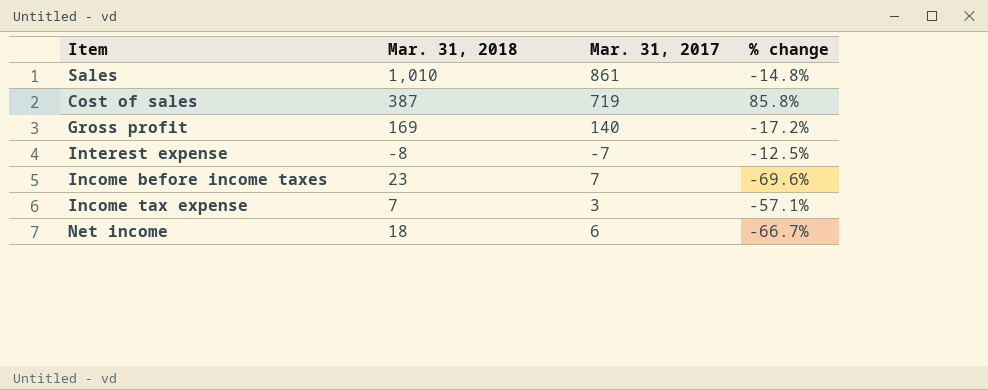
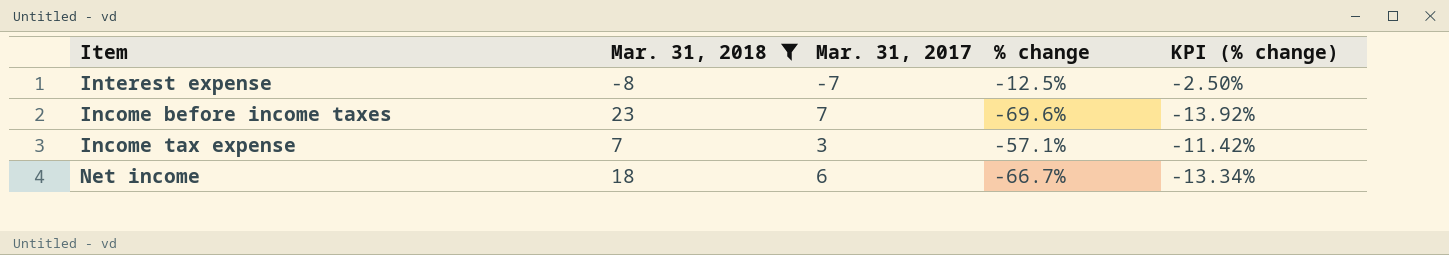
filter: none -> Mar. 31, 2018 <= 23
column KPI (% change) | formula: none -> [% change] * 0.2

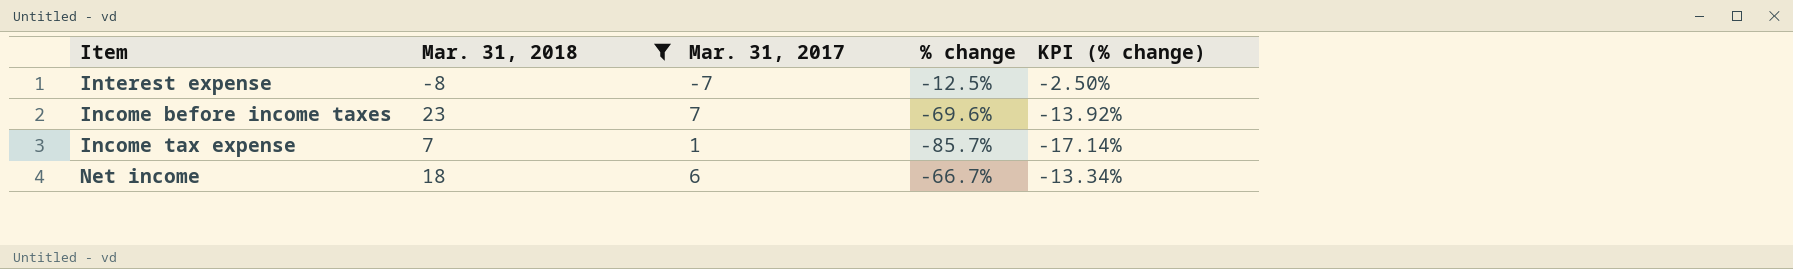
Income tax expense | Mar. 31, 2017: 3 -> 1
Income tax expense | % change: -57.1% -> -85.7%
Income tax expense | KPI (% change): -11.42% -> -17.14%

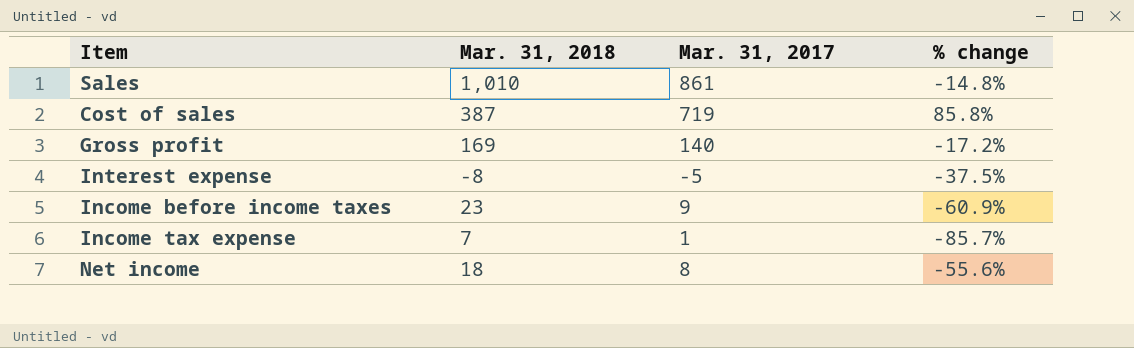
filter: Mar. 31, 2018 <= 23 -> none
column KPI (% change) | formula: [% change] * 0.2 -> none
Interest expense | Mar. 31, 2017: -7 -> -5
Interest expense | % change: -12.5% -> -37.5%
Income before income taxes | Mar. 31, 2017: 7 -> 9
Income before income taxes | % change: -69.6% -> -60.9%
Net income | Mar. 31, 2017: 6 -> 8
Net income | % change: -66.7% -> -55.6%

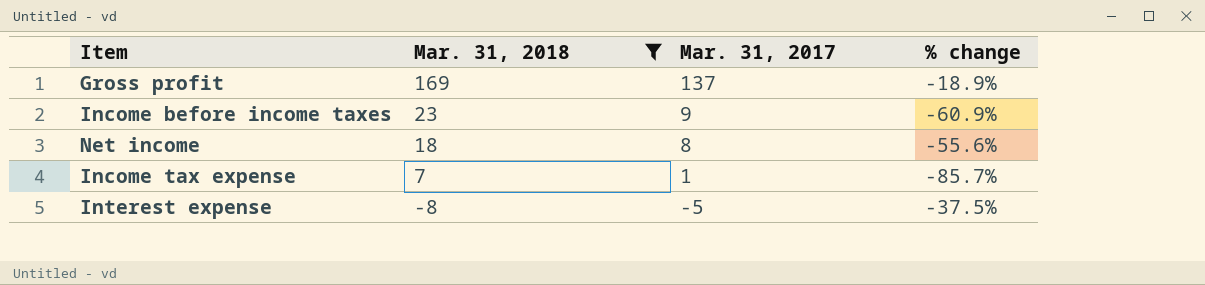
filter: none -> Mar. 31, 2018 <= 169
row order: none -> Mar. 31, 2018 descending
Gross profit | Mar. 31, 2017: 140 -> 137
Gross profit | % change: -17.2% -> -18.9%

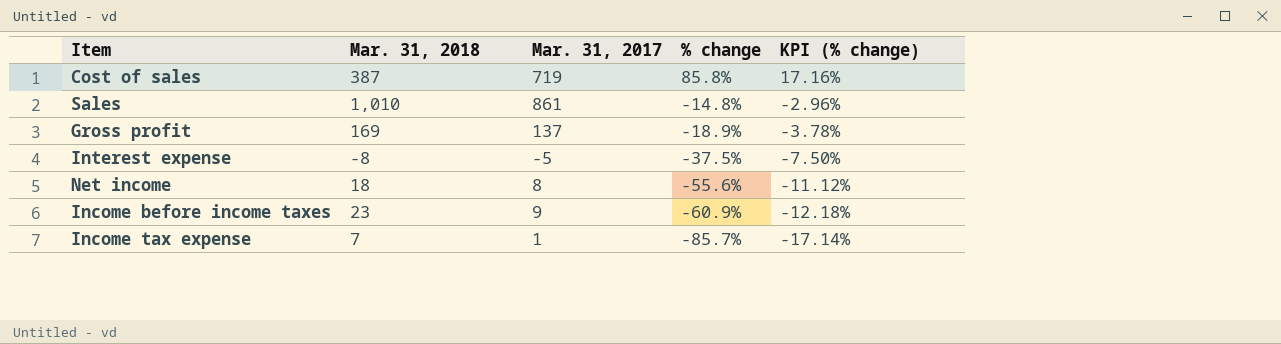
filter: Mar. 31, 2018 <= 169 -> none
row order: Mar. 31, 2018 descending -> % change descending
column KPI (% change) | formula: none -> [% change] * 0.2

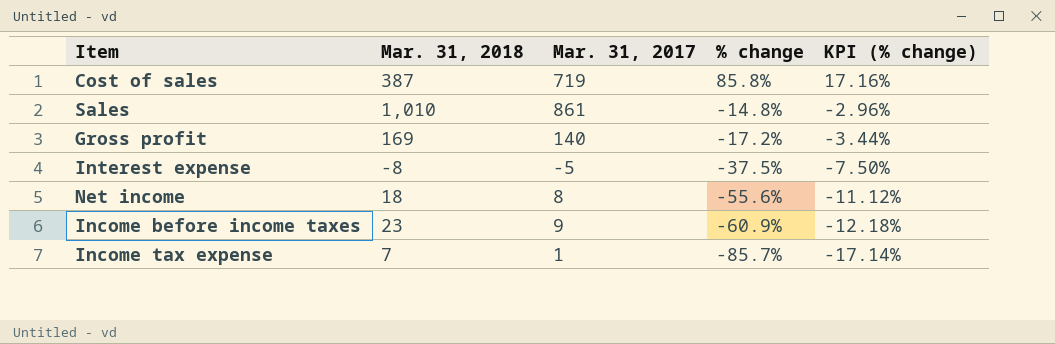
Gross profit | Mar. 31, 2017: 137 -> 140
Gross profit | % change: -18.9% -> -17.2%
Gross profit | KPI (% change): -3.78% -> -3.44%

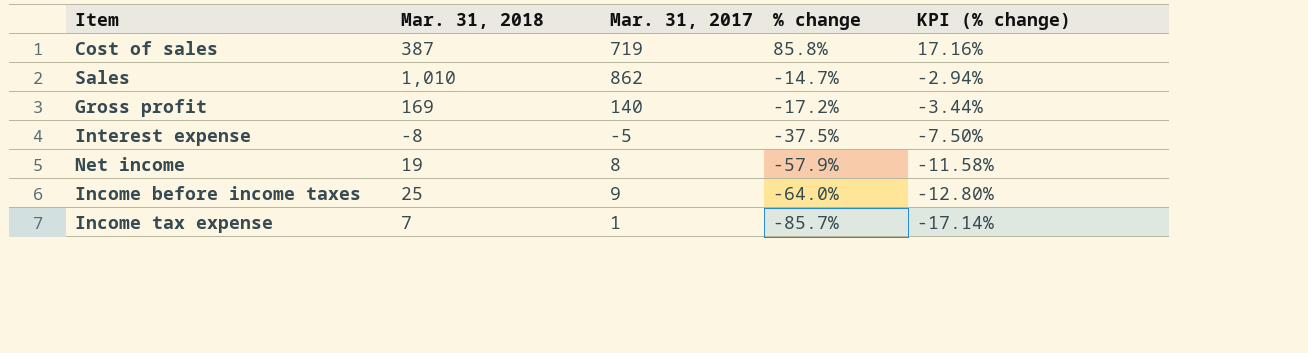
Sales | Mar. 31, 2017: 861 -> 862
Sales | % change: -14.8% -> -14.7%
Sales | KPI (% change): -2.96% -> -2.94%
Net income | Mar. 31, 2018: 18 -> 19
Net income | % change: -55.6% -> -57.9%
Net income | KPI (% change): -11.12% -> -11.58%
Income before income taxes | Mar. 31, 2018: 23 -> 25
Income before income taxes | % change: -60.9% -> -64.0%
Income before income taxes | KPI (% change): -12.18% -> -12.80%

